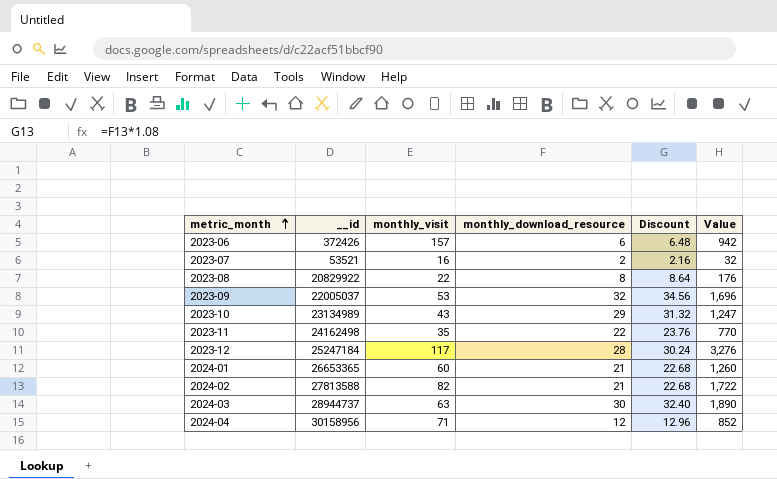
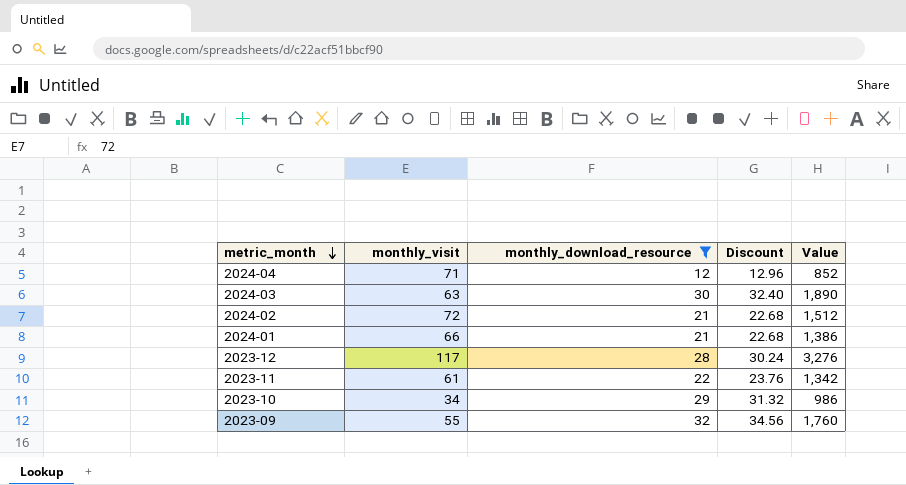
filter: none -> monthly_download_resource >= 12
row order: metric_month ascending -> metric_month descending
column __id | position: 2 -> none
2024-02 | monthly_visit: 82 -> 72
2024-02 | Value: 1,722 -> 1,512
2024-01 | monthly_visit: 60 -> 66
2024-01 | Value: 1,260 -> 1,386
2023-11 | monthly_visit: 35 -> 61
2023-11 | Value: 770 -> 1,342
2023-10 | monthly_visit: 43 -> 34
2023-10 | Value: 1,247 -> 986
2023-09 | monthly_visit: 53 -> 55
2023-09 | Value: 1,696 -> 1,760

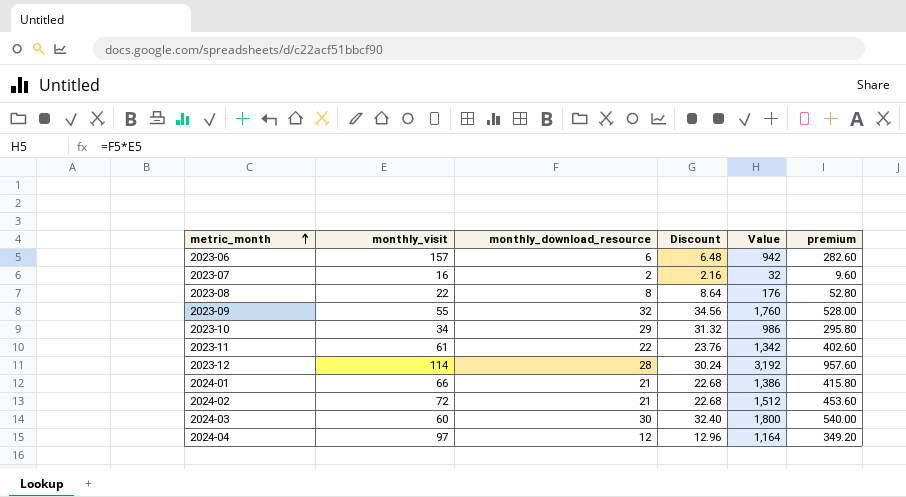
filter: monthly_download_resource >= 12 -> none
row order: metric_month descending -> metric_month ascending
column premium | formula: none -> [Value] * 0.3
2023-12 | monthly_visit: 117 -> 114
2023-12 | Value: 3,276 -> 3,192
2024-03 | monthly_visit: 63 -> 60
2024-03 | Value: 1,890 -> 1,800
2024-04 | monthly_visit: 71 -> 97
2024-04 | Value: 852 -> 1,164

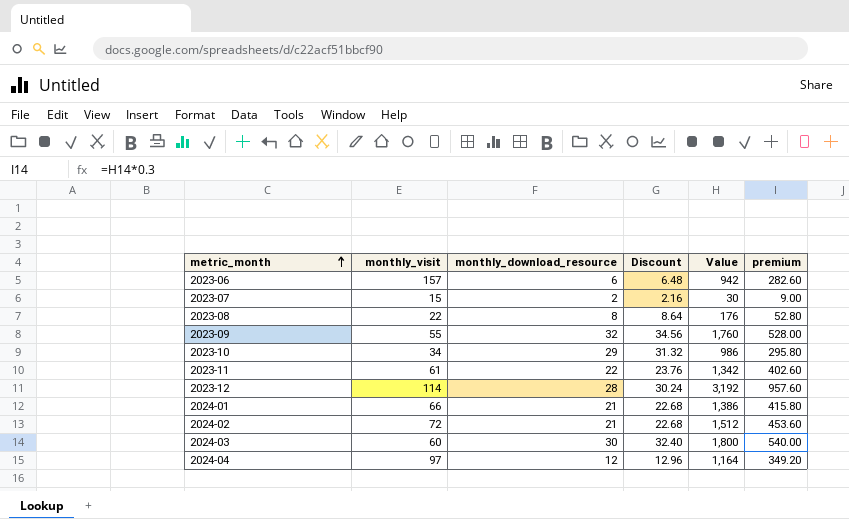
2023-07 | monthly_visit: 16 -> 15
2023-07 | Value: 32 -> 30
2023-07 | premium: 9.60 -> 9.00

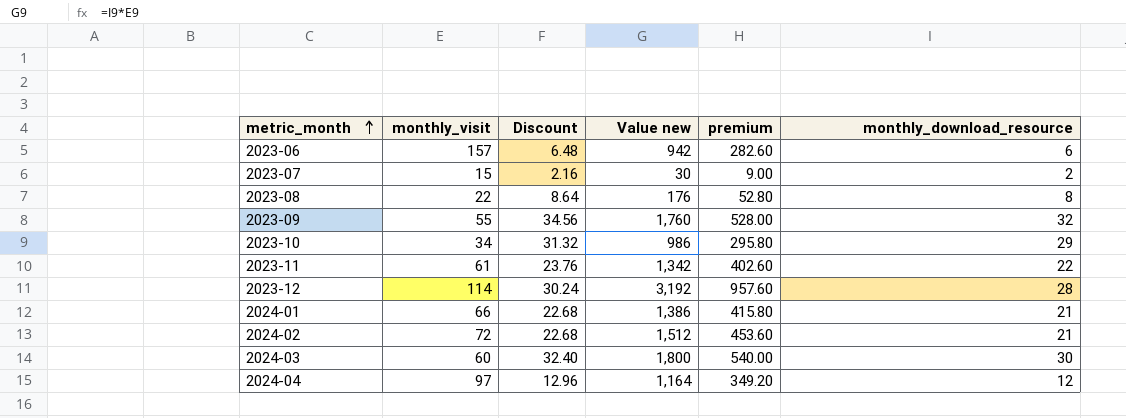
column name: Value -> Value new
column monthly_download_resource | position: 3 -> 6

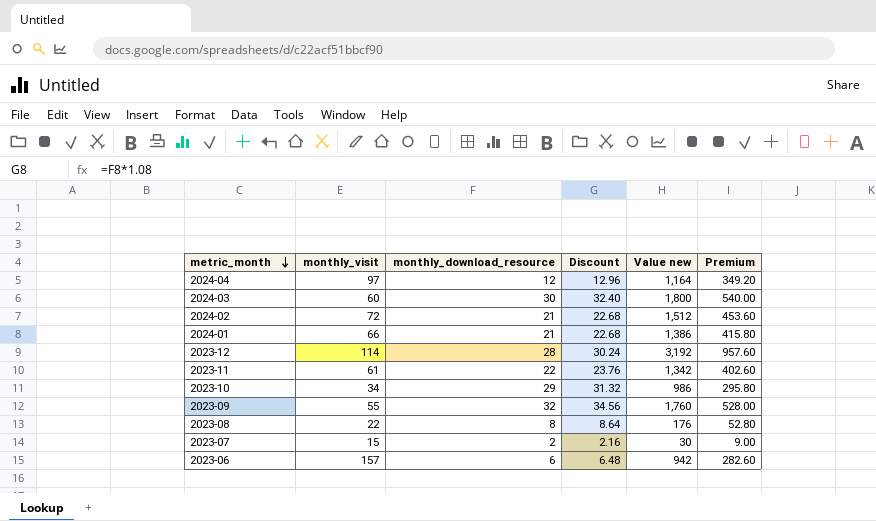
row order: metric_month ascending -> metric_month descending
column monthly_download_resource | position: 6 -> 3
column name: premium -> Premium

